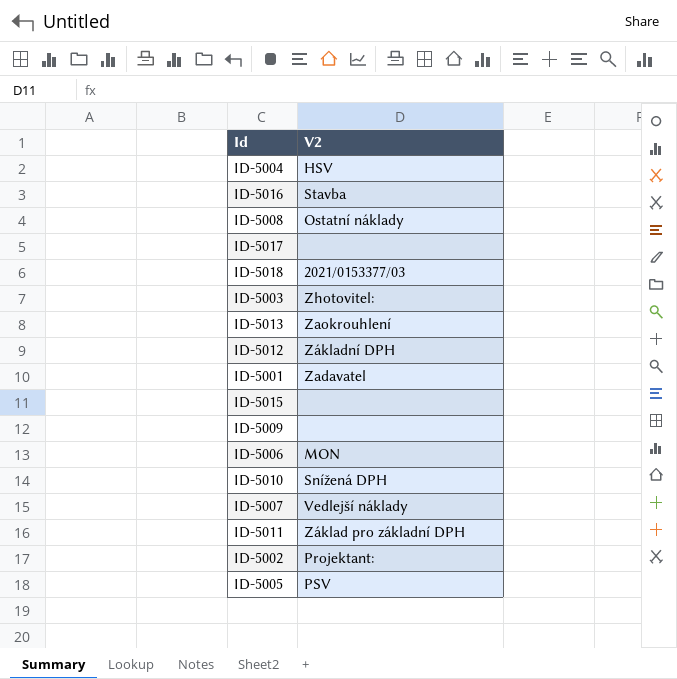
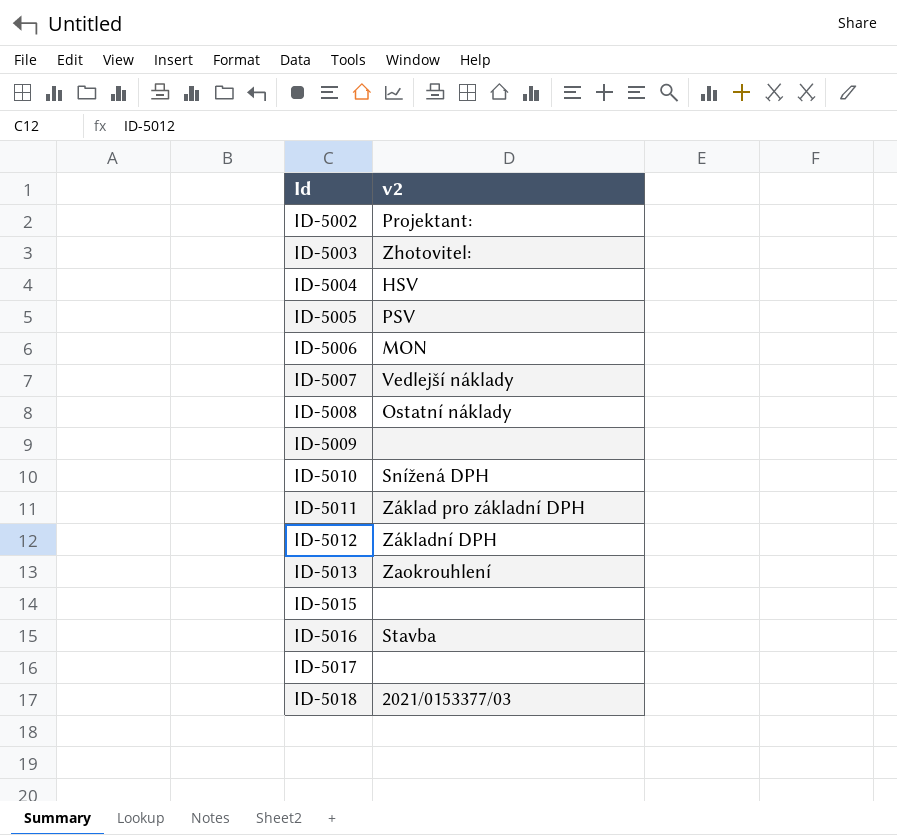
row order: none -> Id ascending
column name: V2 -> v2
row ID-5001: Zadavatel -> none

